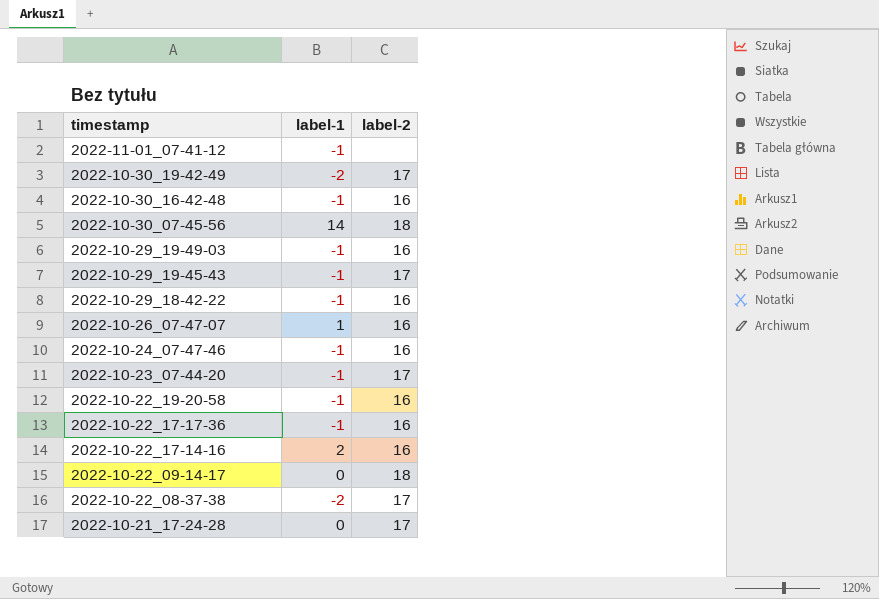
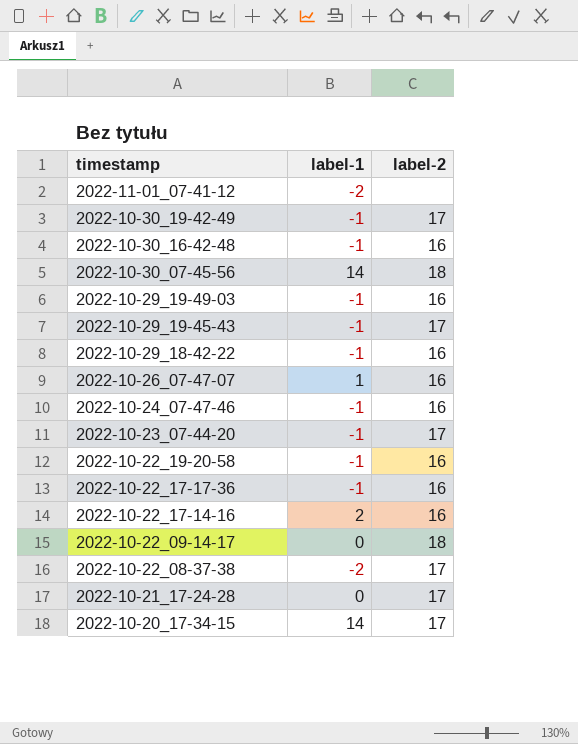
2022-11-01_07-41-12 | label-1: -1 -> -2
2022-10-30_19-42-49 | label-1: -2 -> -1
row 2022-10-20_17-34-15: none -> 14 | 17

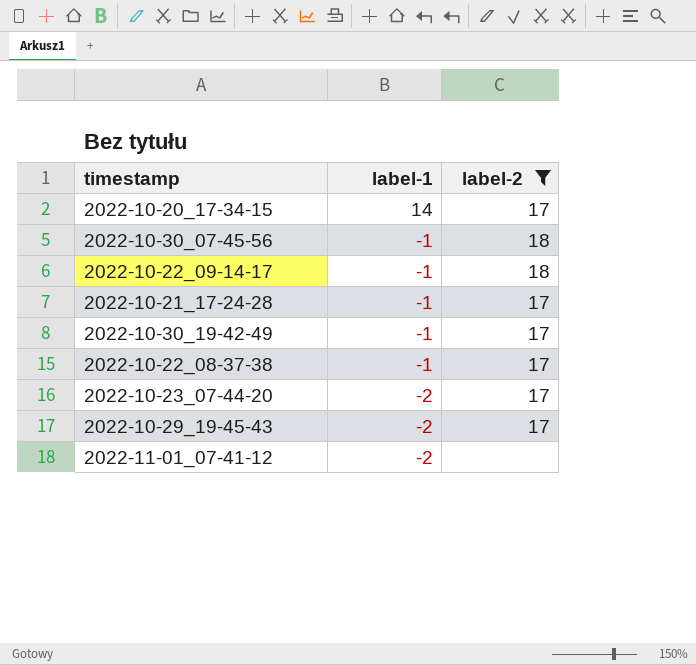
filter: none -> label-2 != 16
row order: timestamp descending -> label-1 descending
2022-10-30_07-45-56 | label-1: 14 -> -1
2022-10-22_09-14-17 | label-1: 0 -> -1
2022-10-21_17-24-28 | label-1: 0 -> -1
2022-10-22_08-37-38 | label-1: -2 -> -1
2022-10-23_07-44-20 | label-1: -1 -> -2
2022-10-29_19-45-43 | label-1: -1 -> -2

